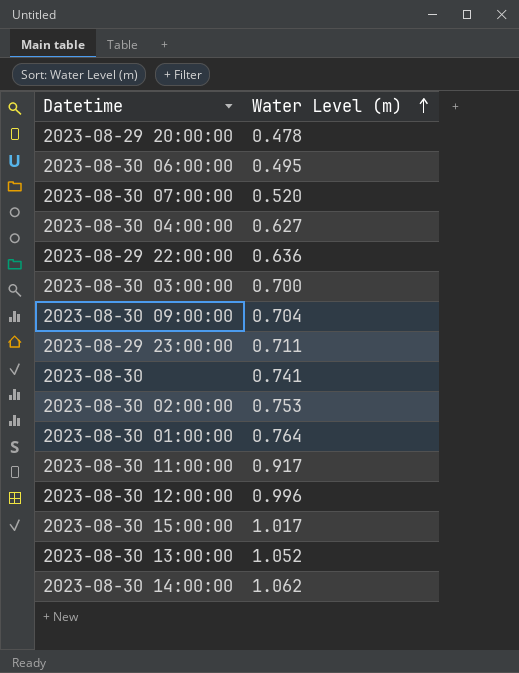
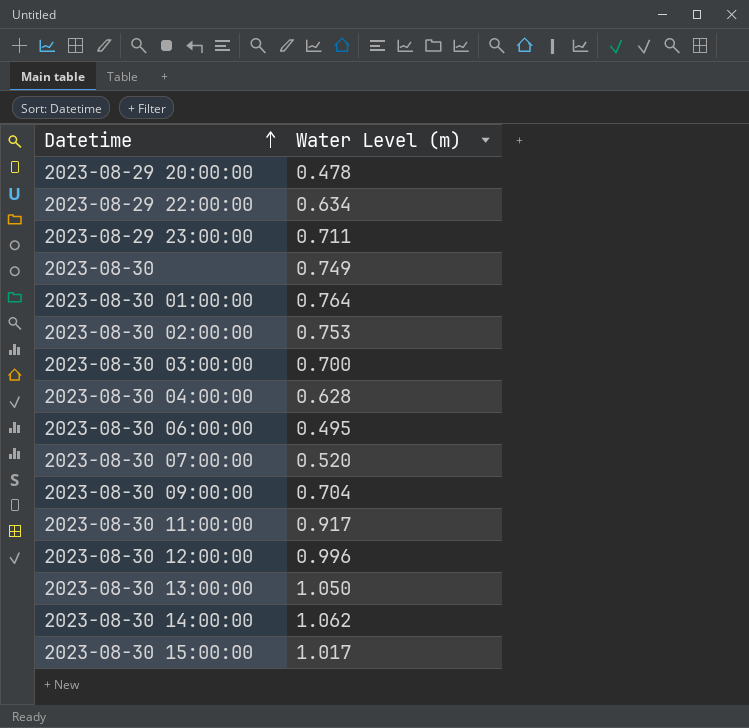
row order: Water Level (m) ascending -> Datetime ascending
2023-08-29 22:00:00 | Water Level (m): 0.636 -> 0.634
2023-08-30 | Water Level (m): 0.741 -> 0.749
2023-08-30 04:00:00 | Water Level (m): 0.627 -> 0.628
2023-08-30 13:00:00 | Water Level (m): 1.052 -> 1.050

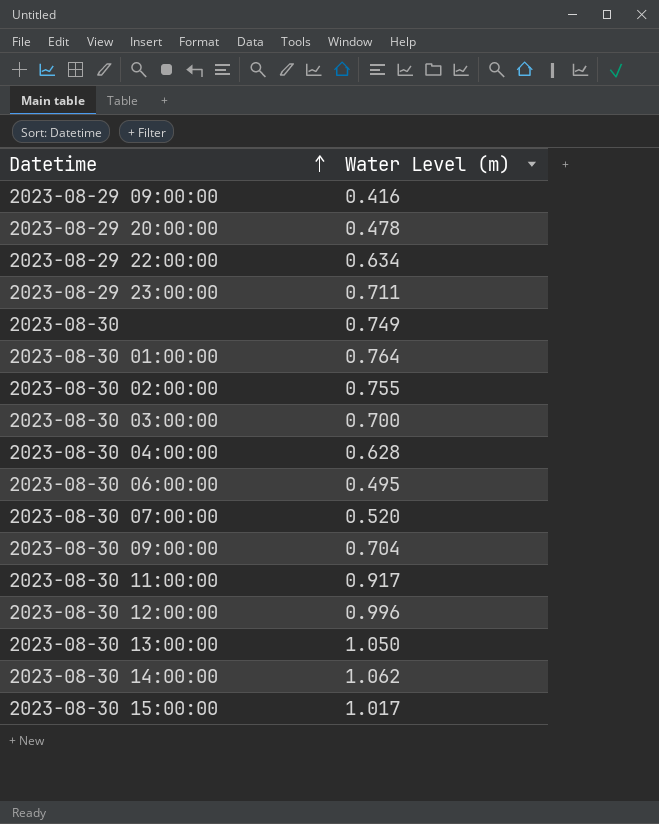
row 2023-08-29 09:00:00: none -> 0.416
2023-08-30 02:00:00 | Water Level (m): 0.753 -> 0.755

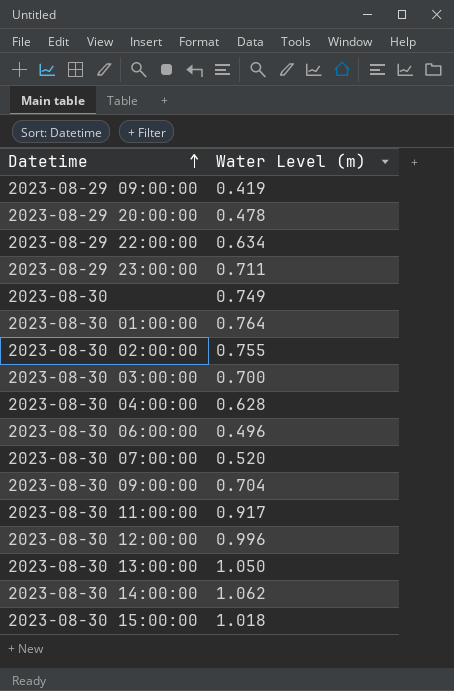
2023-08-29 09:00:00 | Water Level (m): 0.416 -> 0.419
2023-08-30 06:00:00 | Water Level (m): 0.495 -> 0.496
2023-08-30 15:00:00 | Water Level (m): 1.017 -> 1.018

